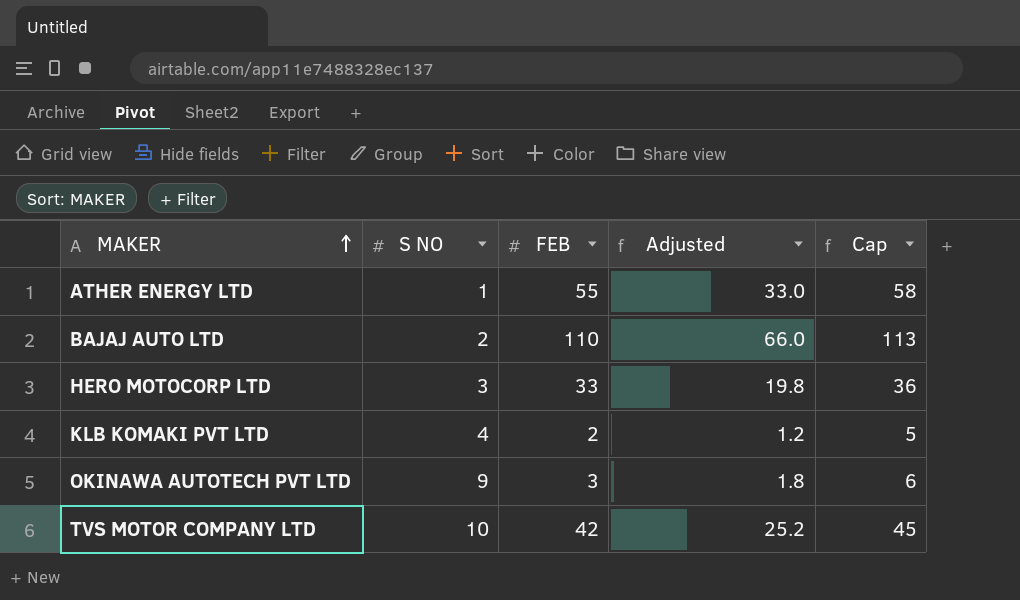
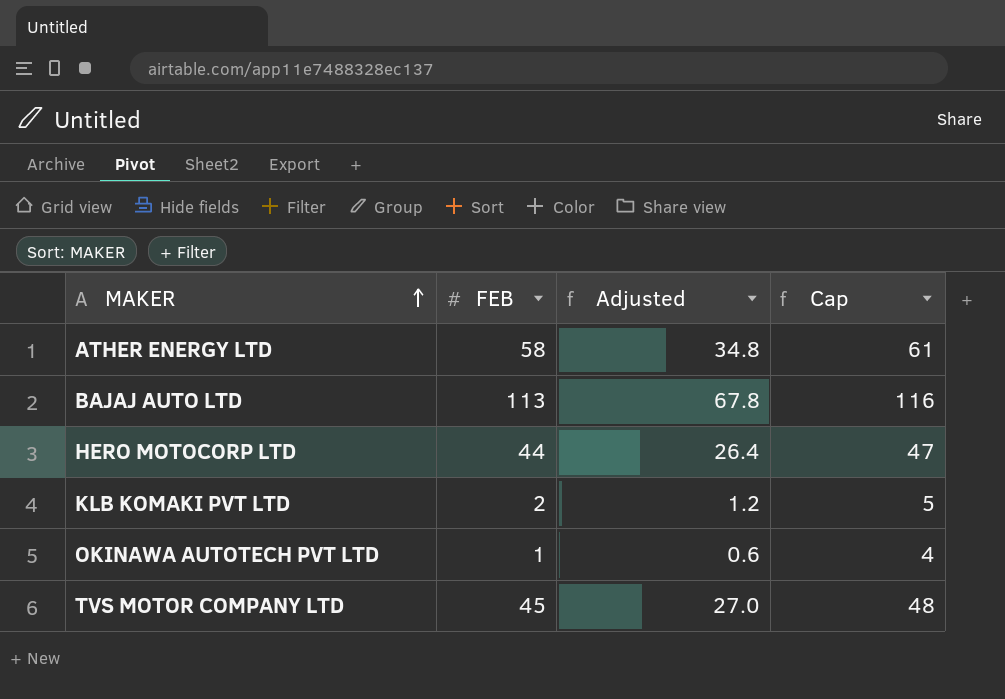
column S NO | position: 2 -> none
ATHER ENERGY LTD | FEB: 55 -> 58
ATHER ENERGY LTD | Adjusted: 33.0 -> 34.8
ATHER ENERGY LTD | Cap: 58 -> 61
BAJAJ AUTO LTD | FEB: 110 -> 113
BAJAJ AUTO LTD | Adjusted: 66.0 -> 67.8
BAJAJ AUTO LTD | Cap: 113 -> 116
HERO MOTOCORP LTD | FEB: 33 -> 44
HERO MOTOCORP LTD | Adjusted: 19.8 -> 26.4
HERO MOTOCORP LTD | Cap: 36 -> 47
OKINAWA AUTOTECH PVT LTD | FEB: 3 -> 1
OKINAWA AUTOTECH PVT LTD | Adjusted: 1.8 -> 0.6
OKINAWA AUTOTECH PVT LTD | Cap: 6 -> 4
TVS MOTOR COMPANY LTD | FEB: 42 -> 45
TVS MOTOR COMPANY LTD | Adjusted: 25.2 -> 27.0
TVS MOTOR COMPANY LTD | Cap: 45 -> 48

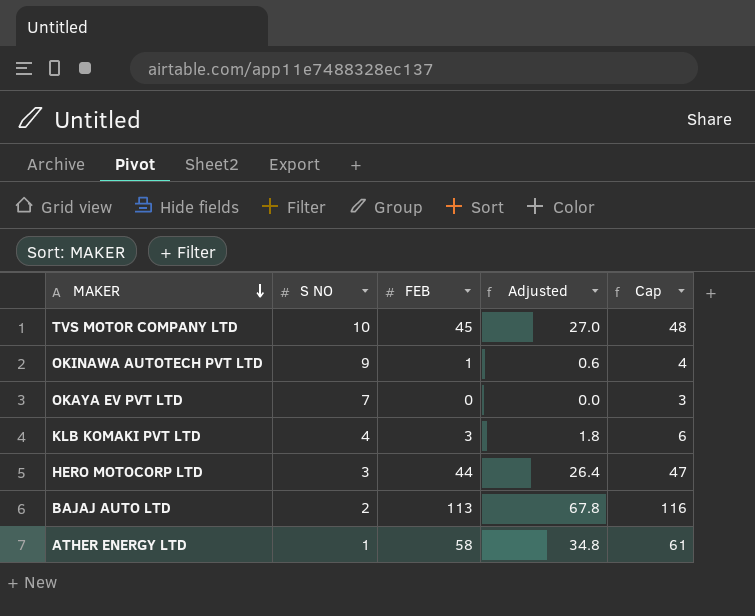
row order: MAKER ascending -> MAKER descending
column S NO | position: none -> 2
row OKAYA EV PVT LTD: none -> 7 | 0 | 0.0 | 3
KLB KOMAKI PVT LTD | FEB: 2 -> 3
KLB KOMAKI PVT LTD | Adjusted: 1.2 -> 1.8
KLB KOMAKI PVT LTD | Cap: 5 -> 6

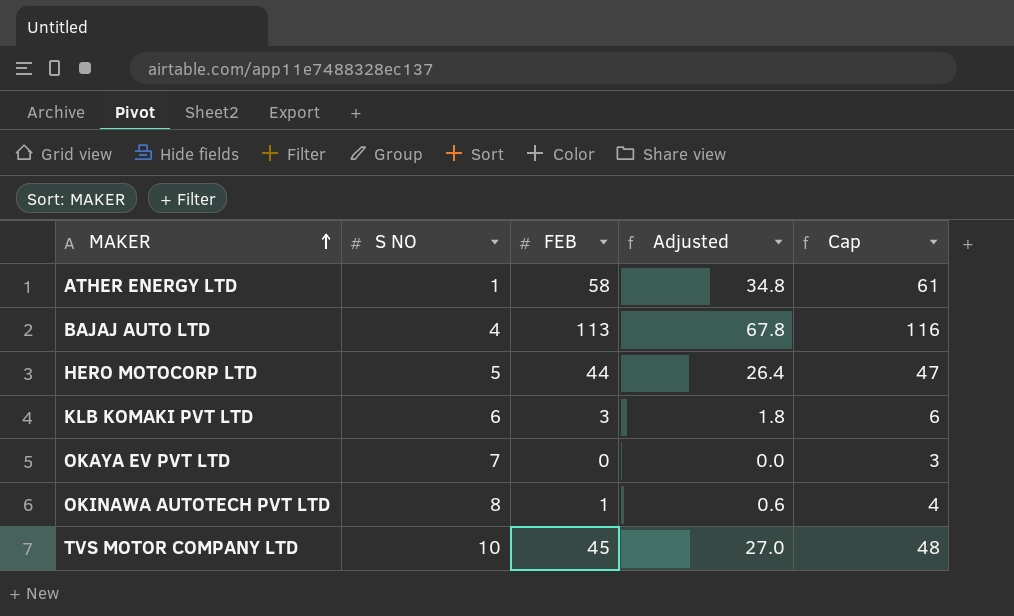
row order: MAKER descending -> MAKER ascending
BAJAJ AUTO LTD | S NO: 2 -> 4
HERO MOTOCORP LTD | S NO: 3 -> 5
KLB KOMAKI PVT LTD | S NO: 4 -> 6
OKINAWA AUTOTECH PVT LTD | S NO: 9 -> 8

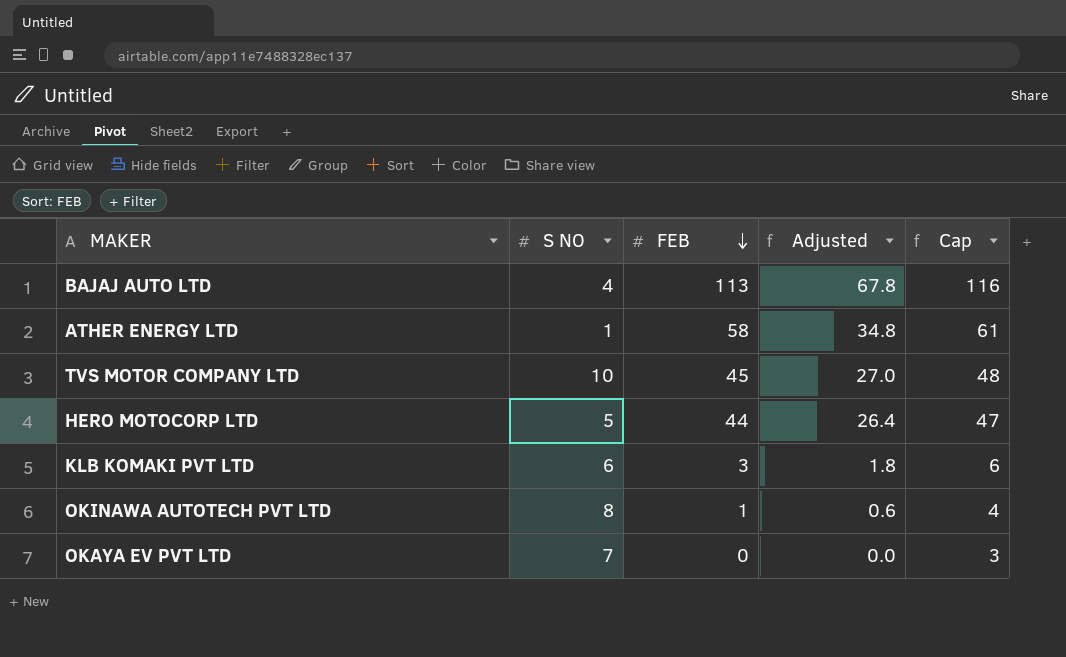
row order: MAKER ascending -> FEB descending

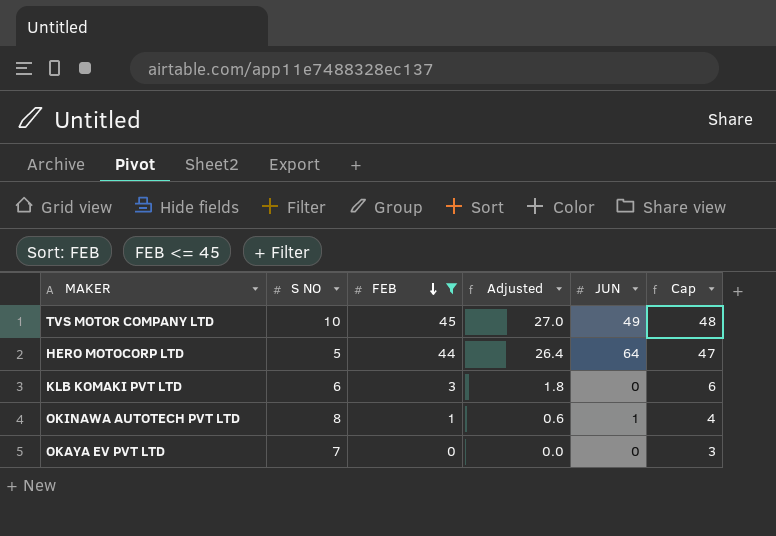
filter: none -> FEB <= 45
column JUN | position: none -> 5

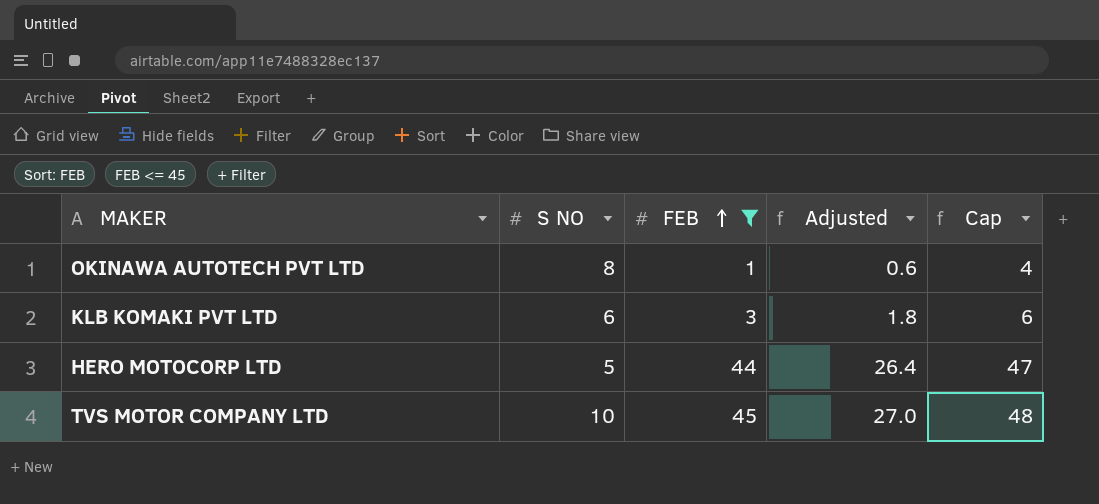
row order: FEB descending -> FEB ascending
column JUN | position: 5 -> none
row OKAYA EV PVT LTD: 7 | 0 | 0.0 | 0 | 3 -> none

